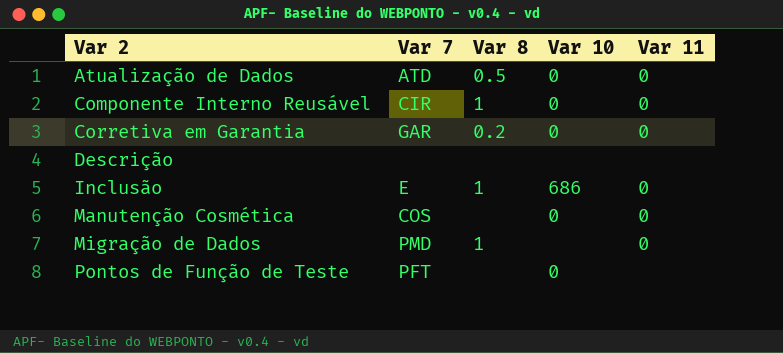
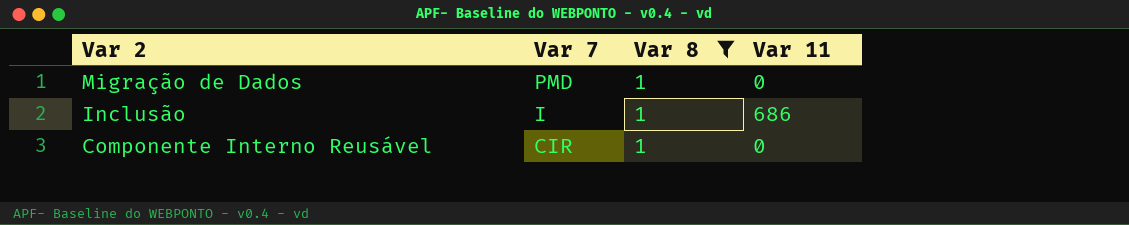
filter: none -> Var 8 = 1
row order: Var 2 ascending -> Var 2 descending
column Var 10 | position: 4 -> none
Inclusão | Var 7: E -> I
Inclusão | Var 11: 0 -> 686

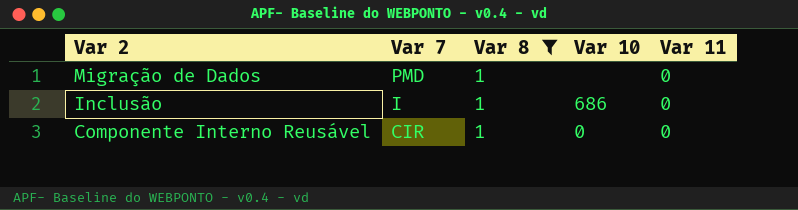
column Var 10 | position: none -> 4
Inclusão | Var 11: 686 -> 0

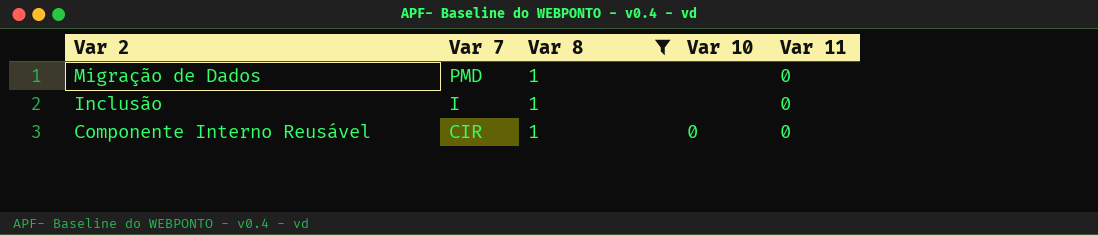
Inclusão | Var 10: 686 -> none

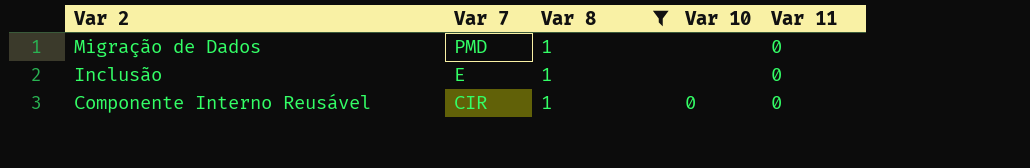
Inclusão | Var 7: I -> E

